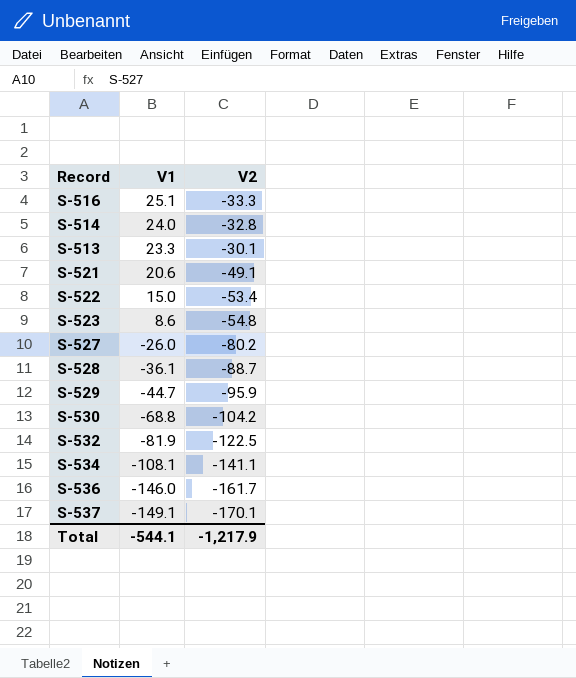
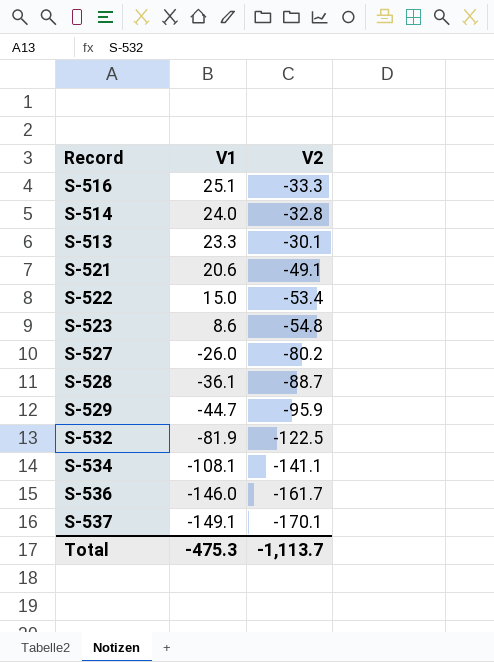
row S-530: -68.8 | -104.2 -> none
Total | V1: -544.1 -> -475.3
Total | V2: -1,217.9 -> -1,113.7

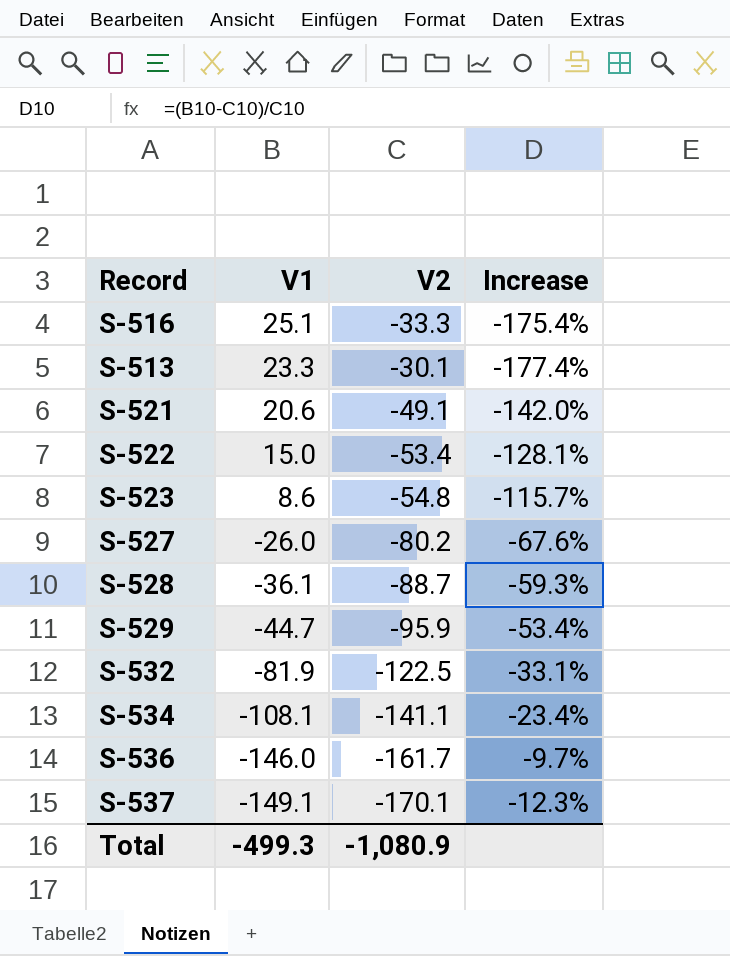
column Increase | formula: none -> ([V1] - [V2]) / [V2]
row S-514: 24.0 | -32.8 -> none
Total | V1: -475.3 -> -499.3
Total | V2: -1,113.7 -> -1,080.9

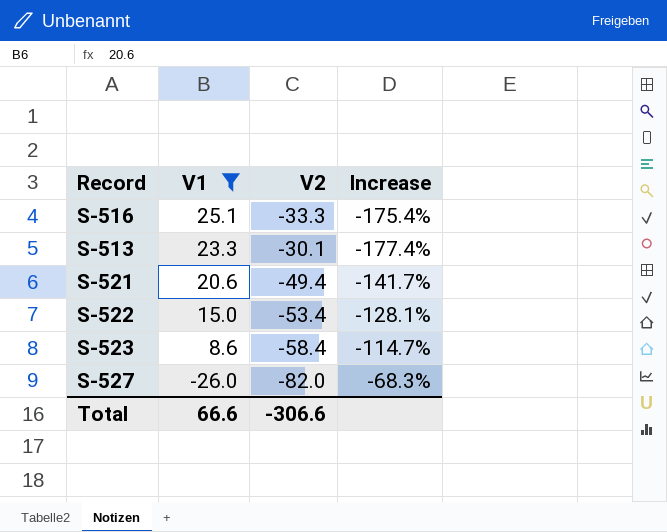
filter: none -> V1 >= -26.0
S-521 | V2: -49.1 -> -49.4
S-521 | Increase: -142.0% -> -141.7%
S-523 | V2: -54.8 -> -58.4
S-523 | Increase: -115.7% -> -114.7%
S-527 | V2: -80.2 -> -82.0
S-527 | Increase: -67.6% -> -68.3%
Total | V1: -499.3 -> 66.6
Total | V2: -1,080.9 -> -306.6

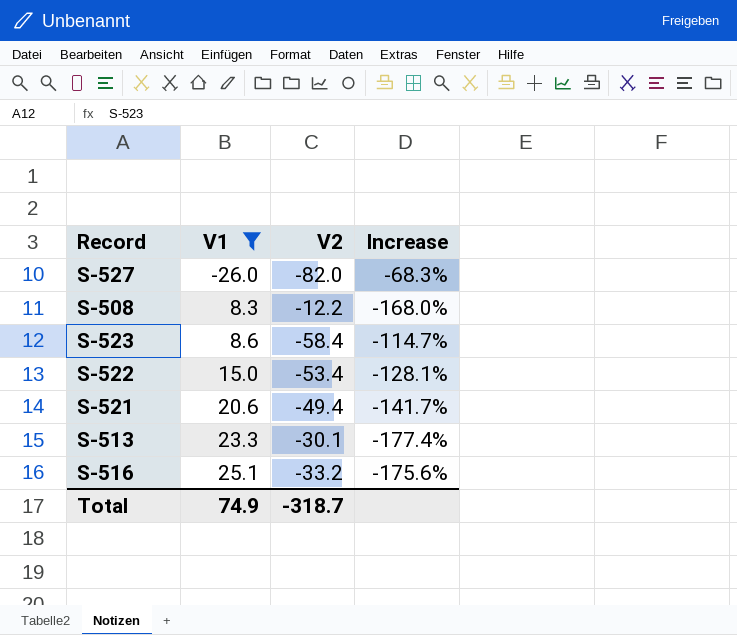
row order: V1 descending -> V1 ascending
row S-508: none -> 8.3 | -12.2 | -168.0%
S-516 | V2: -33.3 -> -33.2
S-516 | Increase: -175.4% -> -175.6%
Total | V1: 66.6 -> 74.9
Total | V2: -306.6 -> -318.7

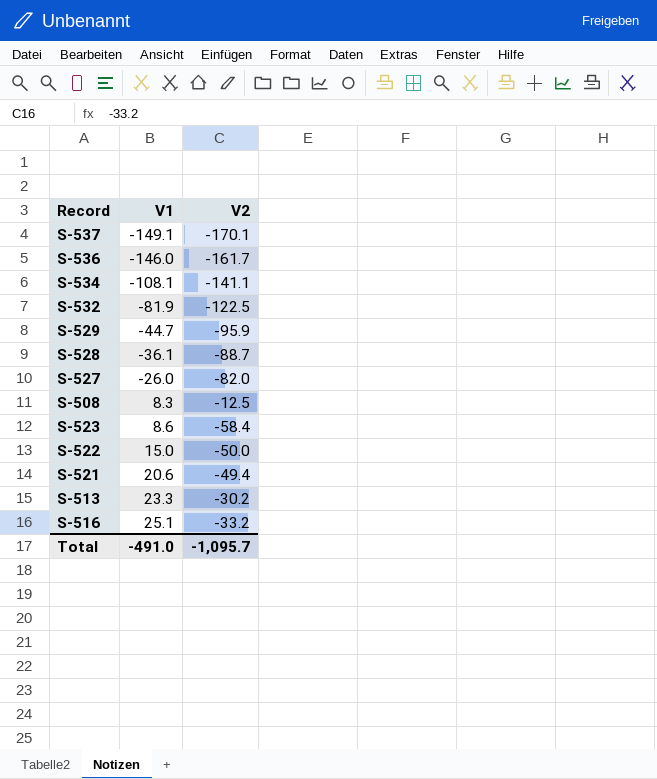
filter: V1 >= -26.0 -> none
column Increase | formula: ([V1] - [V2]) / [V2] -> none
S-508 | V2: -12.2 -> -12.5
S-522 | V2: -53.4 -> -50.0
S-513 | V2: -30.1 -> -30.2
Total | V1: 74.9 -> -491.0
Total | V2: -318.7 -> -1,095.7

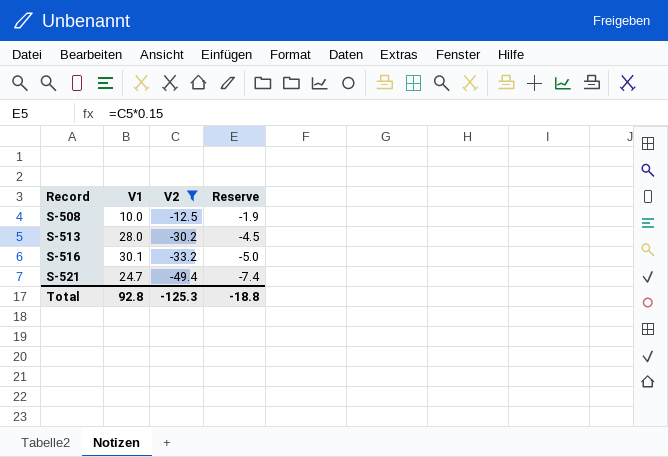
filter: none -> V2 >= -49.4
row order: V1 ascending -> Record ascending
column Reserve | formula: none -> [V2] * 0.15
S-508 | V1: 8.3 -> 10.0
S-513 | V1: 23.3 -> 28.0
S-516 | V1: 25.1 -> 30.1
S-521 | V1: 20.6 -> 24.7
Total | V1: -491.0 -> 92.8
Total | V2: -1,095.7 -> -125.3

